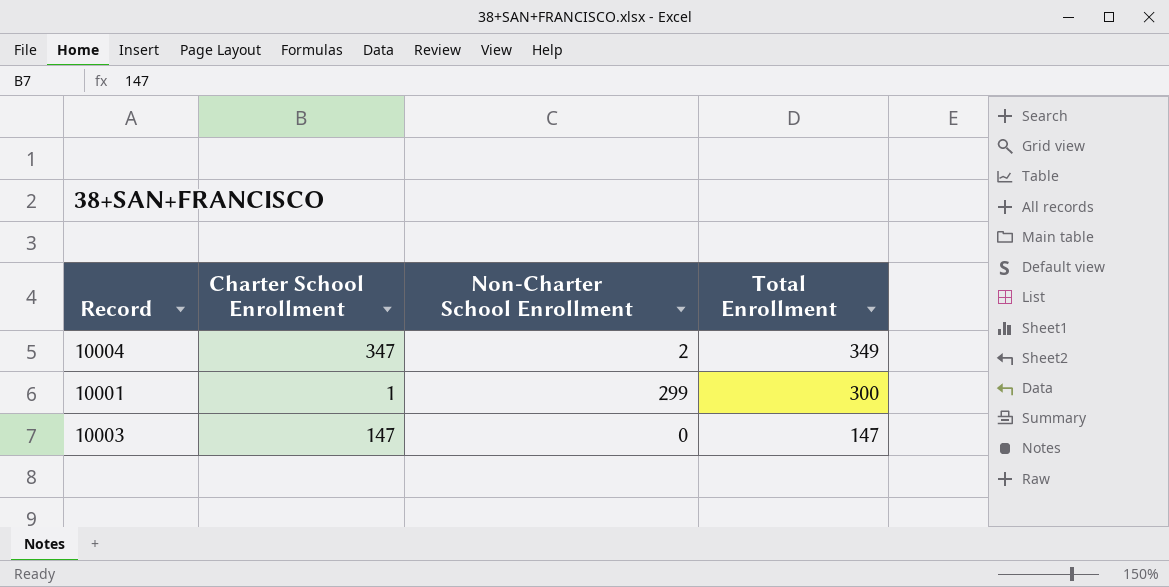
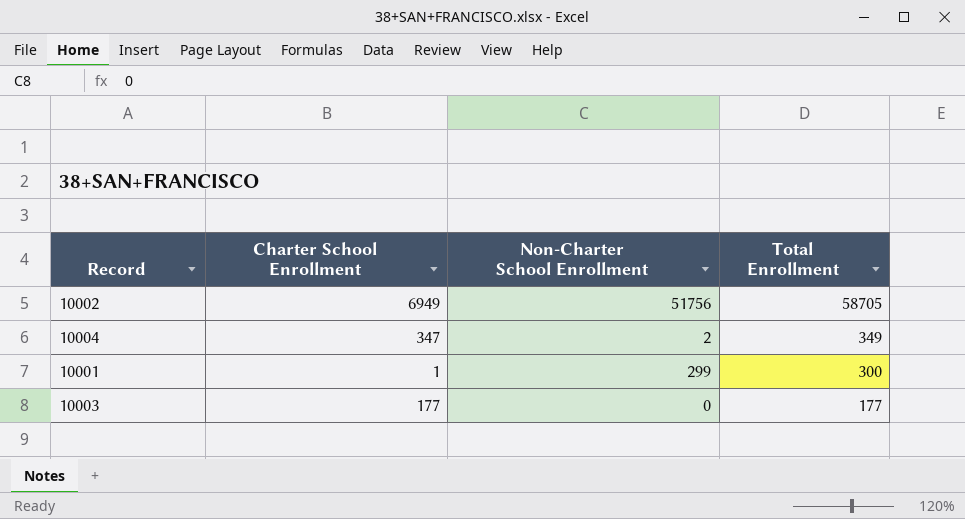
row 10002: none -> 6949 | 51756 | 58705
10003 | Charter School Enrollment: 147 -> 177
10003 | Total Enrollment: 147 -> 177

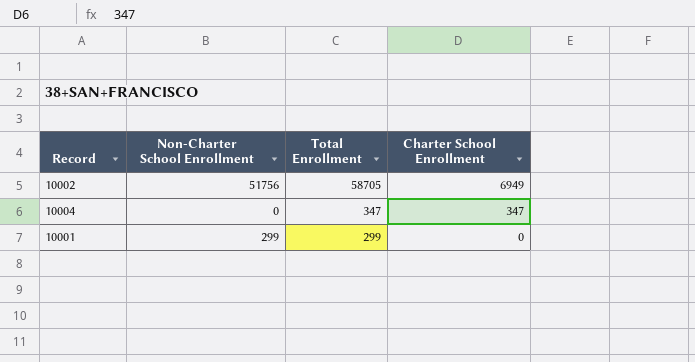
column Charter School Enrollment | position: 2 -> 4
row 10003: 177 | 0 | 177 -> none
10004 | Non-Charter School Enrollment: 2 -> 0
10004 | Total Enrollment: 349 -> 347
10001 | Total Enrollment: 300 -> 299
10001 | Charter School Enrollment: 1 -> 0

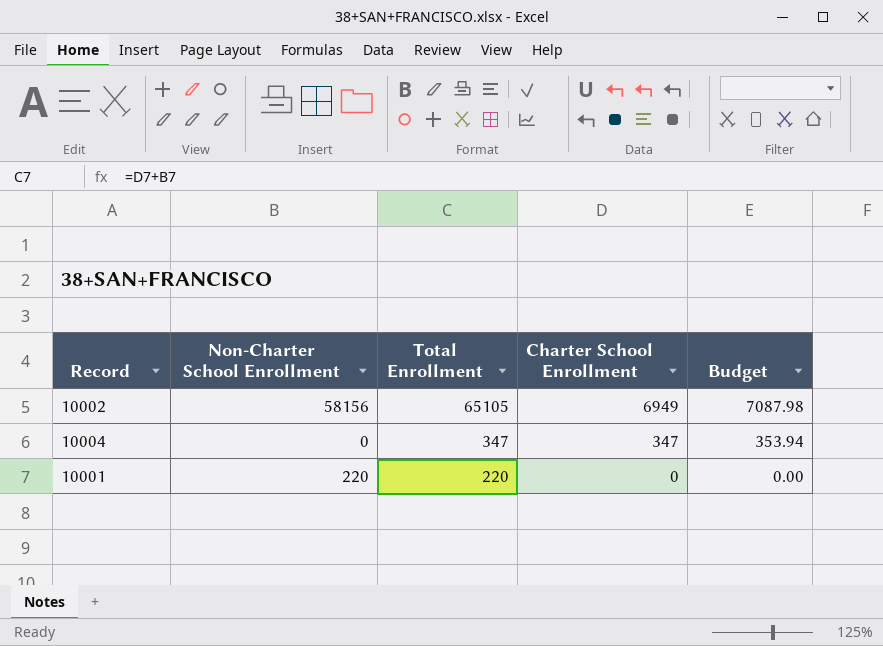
column Budget | formula: none -> [Charter School Enrollment] * 1.02
10002 | Non-Charter School Enrollment: 51756 -> 58156
10002 | Total Enrollment: 58705 -> 65105
10001 | Non-Charter School Enrollment: 299 -> 220
10001 | Total Enrollment: 299 -> 220

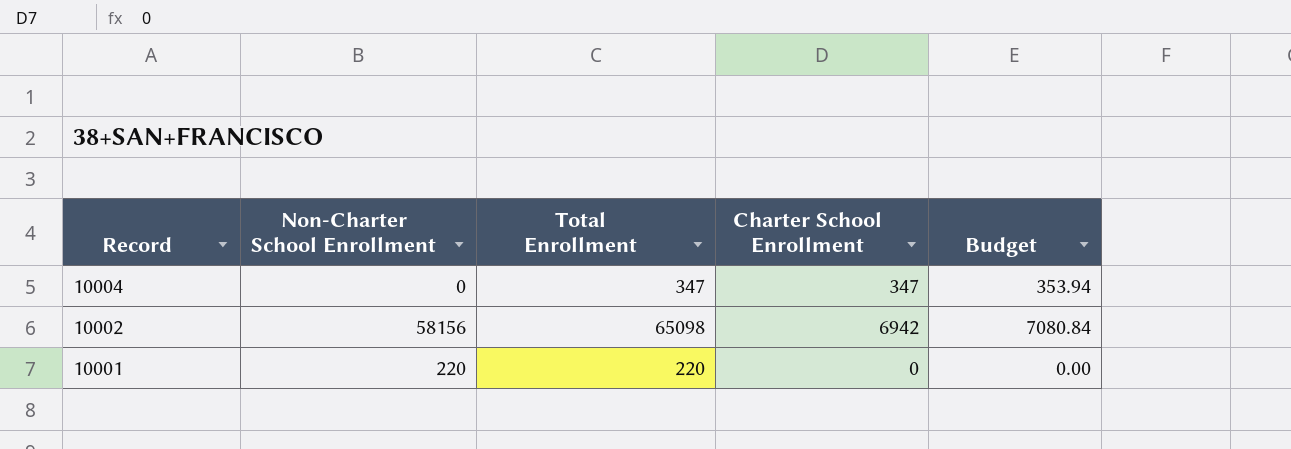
row order: Total Enrollment descending -> Record descending
10002 | Total Enrollment: 65105 -> 65098
10002 | Charter School Enrollment: 6949 -> 6942
10002 | Budget: 7087.98 -> 7080.84

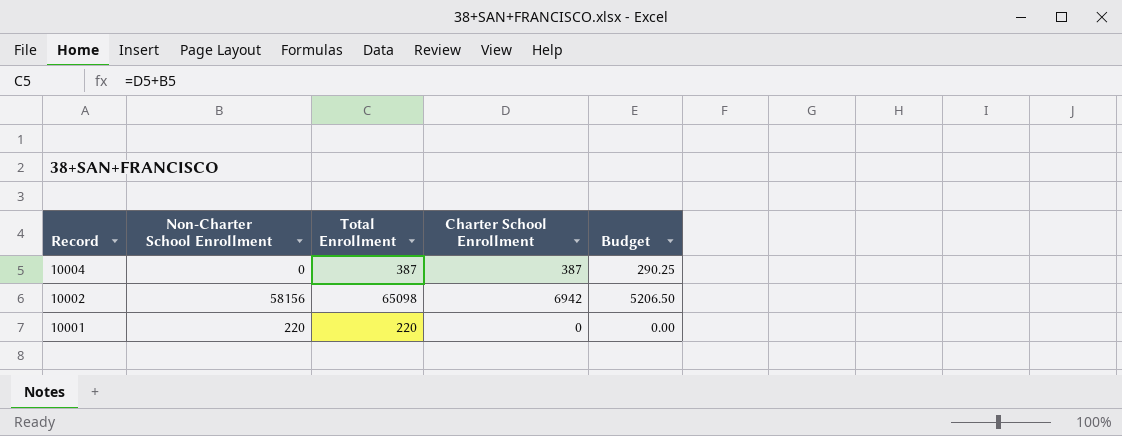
column Budget | formula: [Charter School Enrollment] * 1.02 -> [Charter School Enrollment] * 0.75
10004 | Total Enrollment: 347 -> 387
10004 | Charter School Enrollment: 347 -> 387

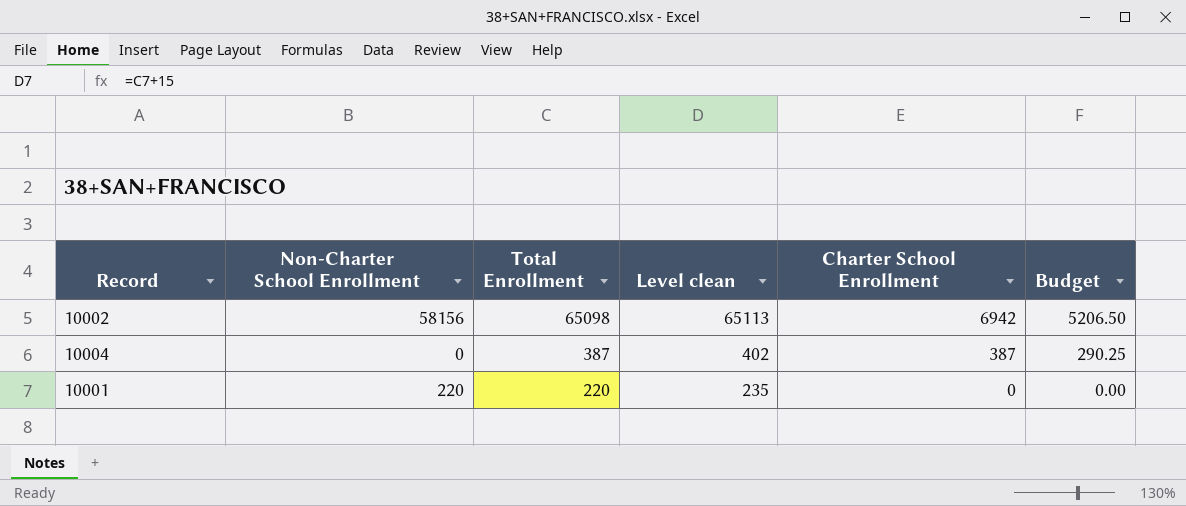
row order: Record descending -> Total Enrollment descending
column Level clean | formula: none -> [Total Enrollment] + 15

